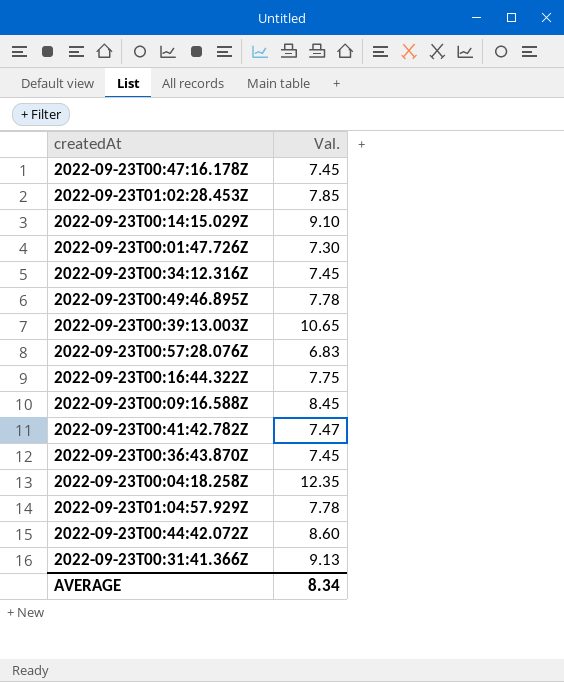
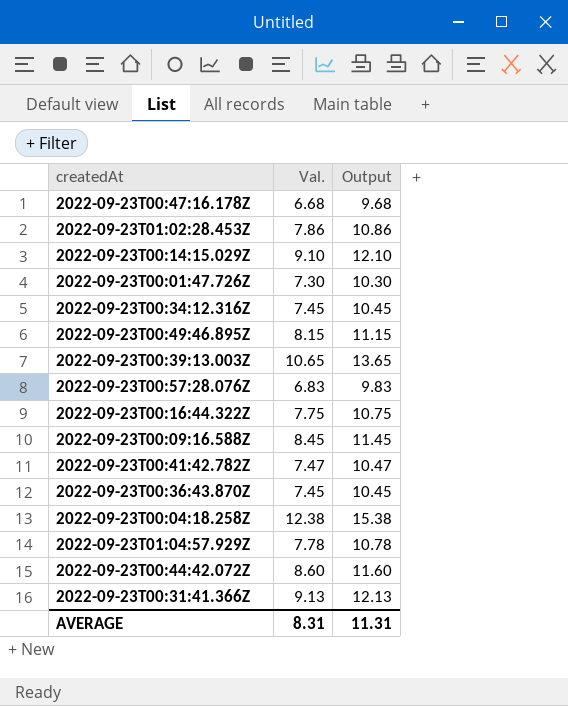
column Output | formula: none -> [Val.] + 3
2022-09-23T00:47:16.178Z | Val.: 7.45 -> 6.68
2022-09-23T01:02:28.453Z | Val.: 7.85 -> 7.86
2022-09-23T00:49:46.895Z | Val.: 7.78 -> 8.15
2022-09-23T00:04:18.258Z | Val.: 12.35 -> 12.38
AVERAGE | Val.: 8.34 -> 8.31

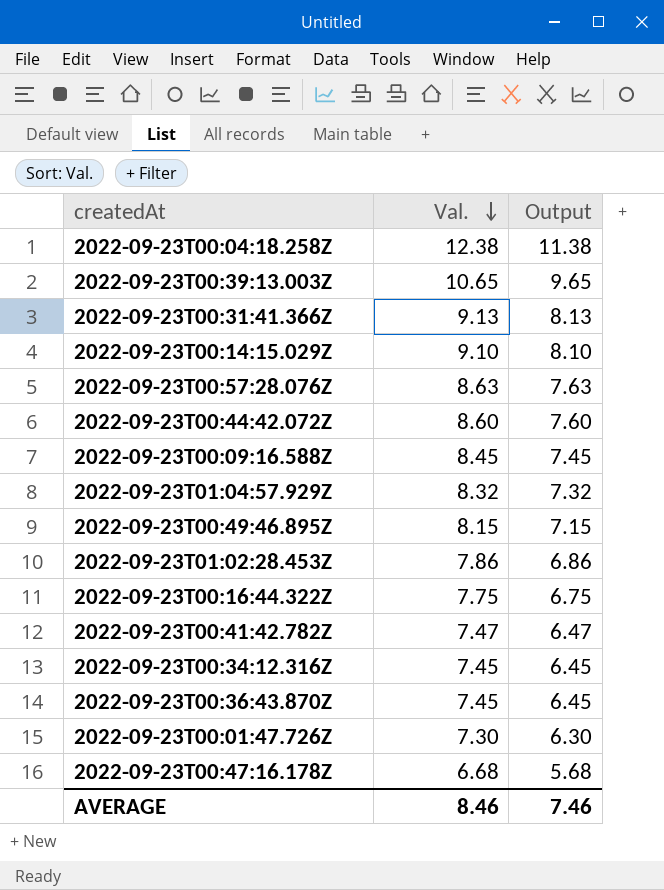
row order: none -> Val. descending
column Output | formula: [Val.] + 3 -> [Val.] - 1
2022-09-23T00:57:28.076Z | Val.: 6.83 -> 8.63
2022-09-23T01:04:57.929Z | Val.: 7.78 -> 8.32
AVERAGE | Val.: 8.31 -> 8.46
AVERAGE | Output: 11.31 -> 7.46

